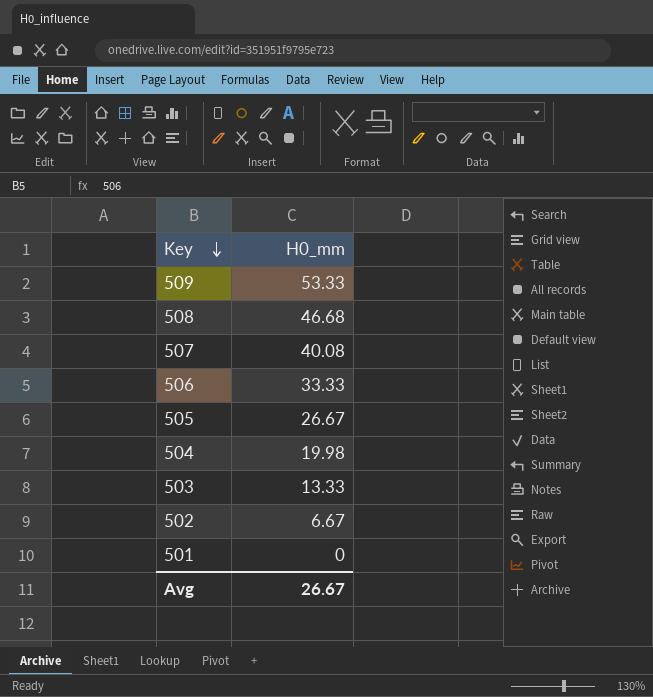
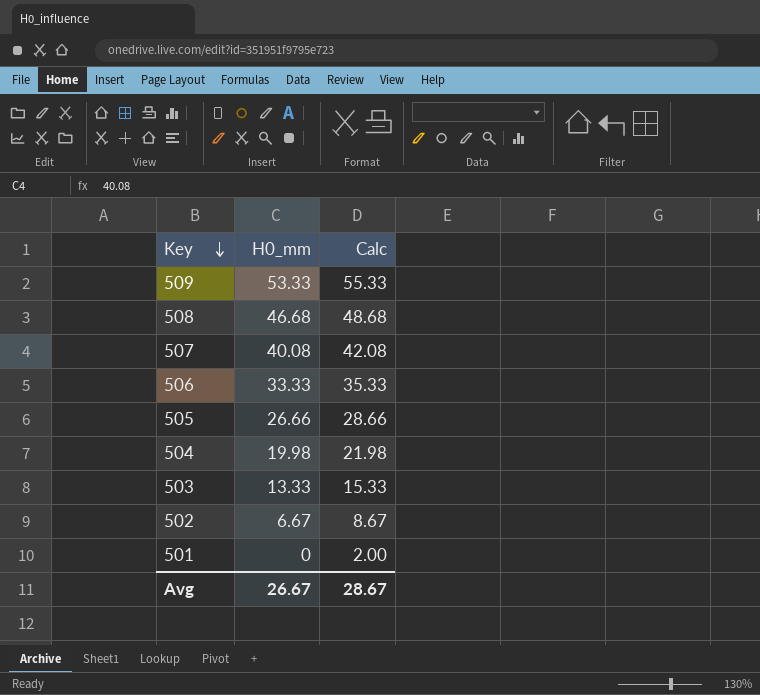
column Calc | formula: none -> [H0_mm] + 2
505 | H0_mm: 26.67 -> 26.66

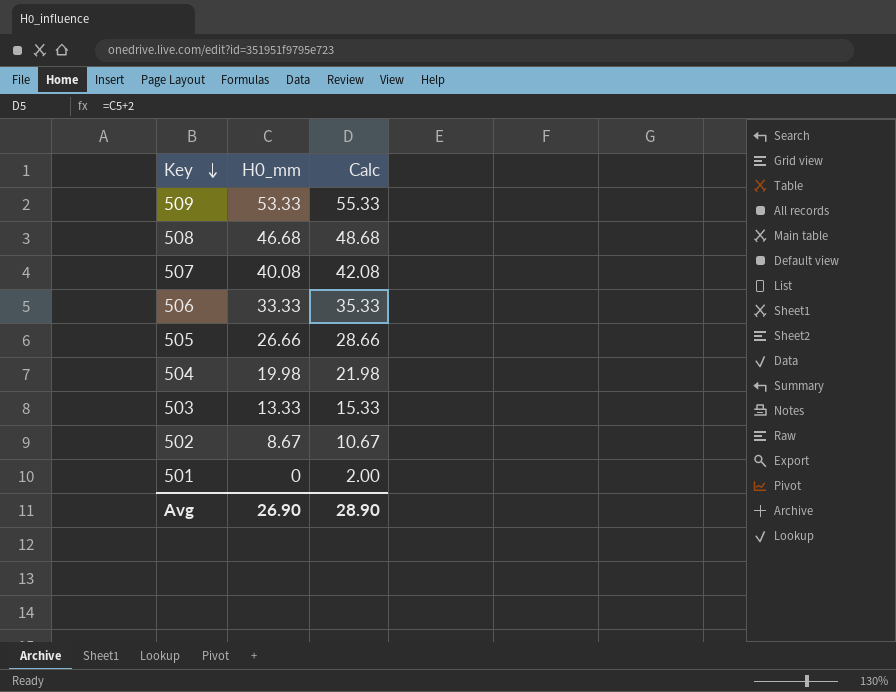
502 | H0_mm: 6.67 -> 8.67
502 | Calc: 8.67 -> 10.67
Avg | H0_mm: 26.67 -> 26.90
Avg | Calc: 28.67 -> 28.90

